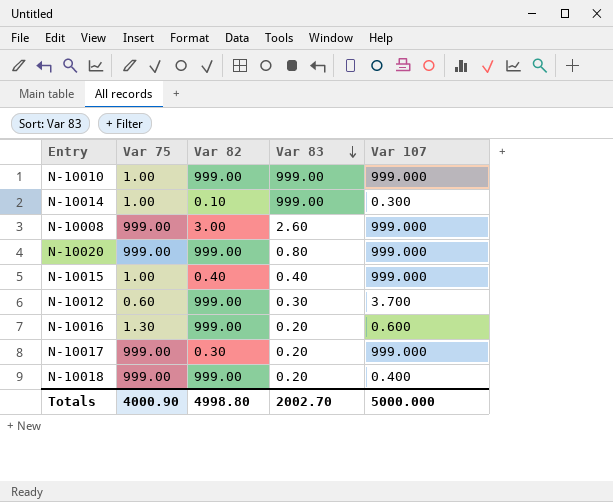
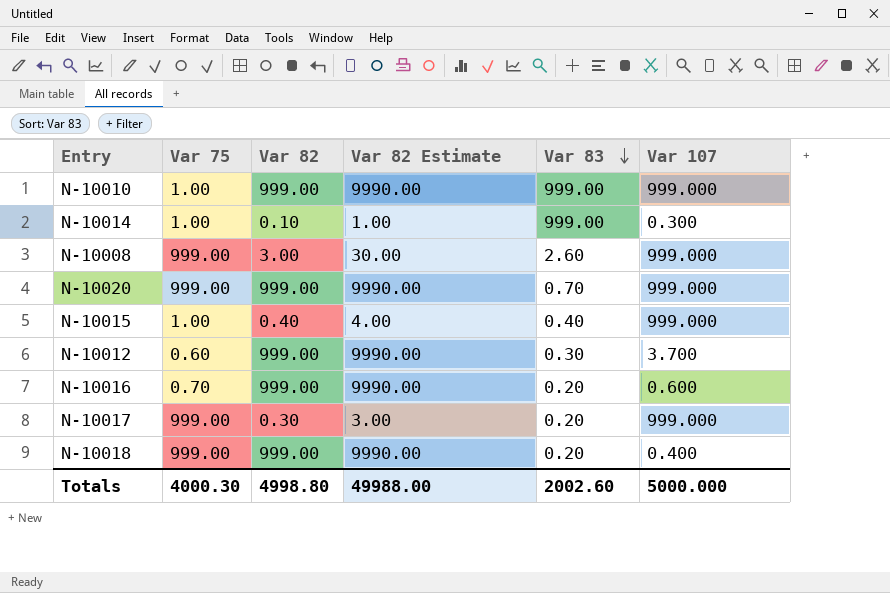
column Var 82 Estimate | formula: none -> [Var 82] * 10
N-10020 | Var 83: 0.80 -> 0.70
N-10016 | Var 75: 1.30 -> 0.70
Totals | Var 75: 4000.90 -> 4000.30
Totals | Var 83: 2002.70 -> 2002.60

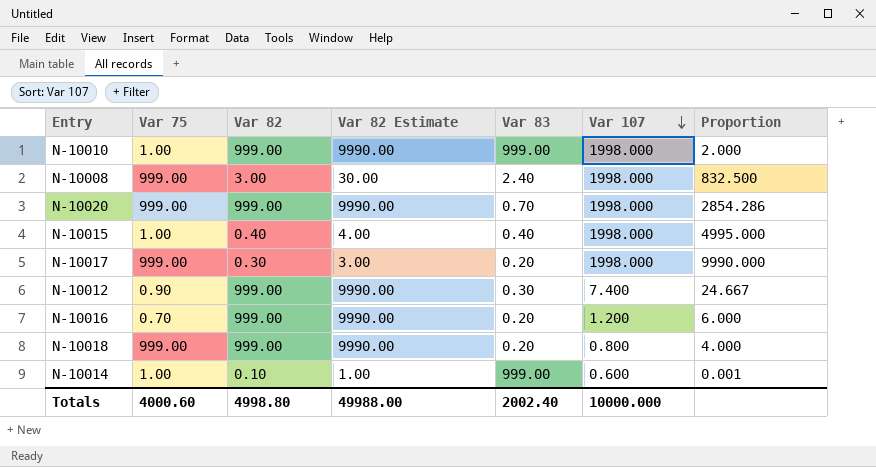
row order: Var 83 descending -> Var 107 descending
column Proportion | formula: none -> [Var 107] / [Var 83]
N-10010 | Var 107: 999.000 -> 1998.000
N-10008 | Var 83: 2.60 -> 2.40
N-10008 | Var 107: 999.000 -> 1998.000
N-10020 | Var 107: 999.000 -> 1998.000
N-10015 | Var 107: 999.000 -> 1998.000
N-10017 | Var 107: 999.000 -> 1998.000
N-10012 | Var 75: 0.60 -> 0.90
N-10012 | Var 107: 3.700 -> 7.400
N-10016 | Var 107: 0.600 -> 1.200
N-10018 | Var 107: 0.400 -> 0.800
N-10014 | Var 107: 0.300 -> 0.600
Totals | Var 75: 4000.30 -> 4000.60
Totals | Var 83: 2002.60 -> 2002.40
Totals | Var 107: 5000.000 -> 10000.000

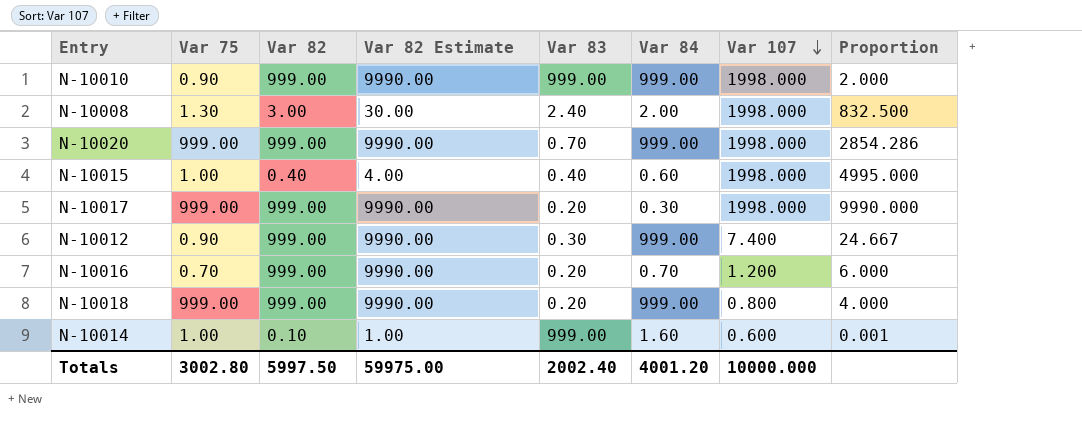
column Var 84 | position: none -> 6
N-10010 | Var 75: 1.00 -> 0.90
N-10008 | Var 75: 999.00 -> 1.30
N-10017 | Var 82: 0.30 -> 999.00
N-10017 | Var 82 Estimate: 3.00 -> 9990.00
Totals | Var 75: 4000.60 -> 3002.80
Totals | Var 82: 4998.80 -> 5997.50
Totals | Var 82 Estimate: 49988.00 -> 59975.00

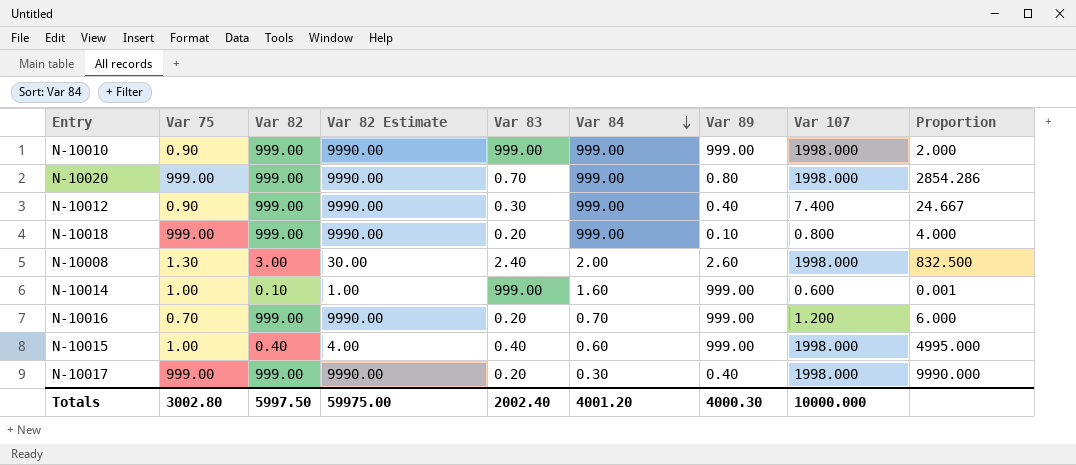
row order: Var 107 descending -> Var 84 descending
column Var 89 | position: none -> 7

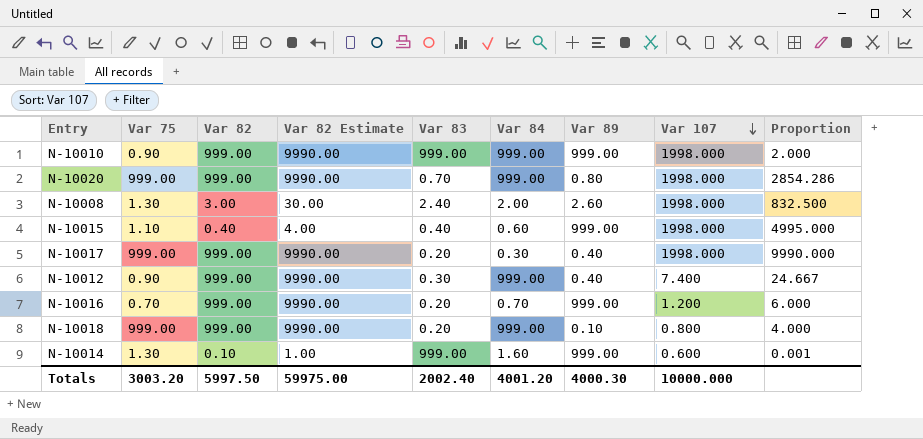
row order: Var 84 descending -> Var 107 descending
N-10015 | Var 75: 1.00 -> 1.10
N-10014 | Var 75: 1.00 -> 1.30
Totals | Var 75: 3002.80 -> 3003.20

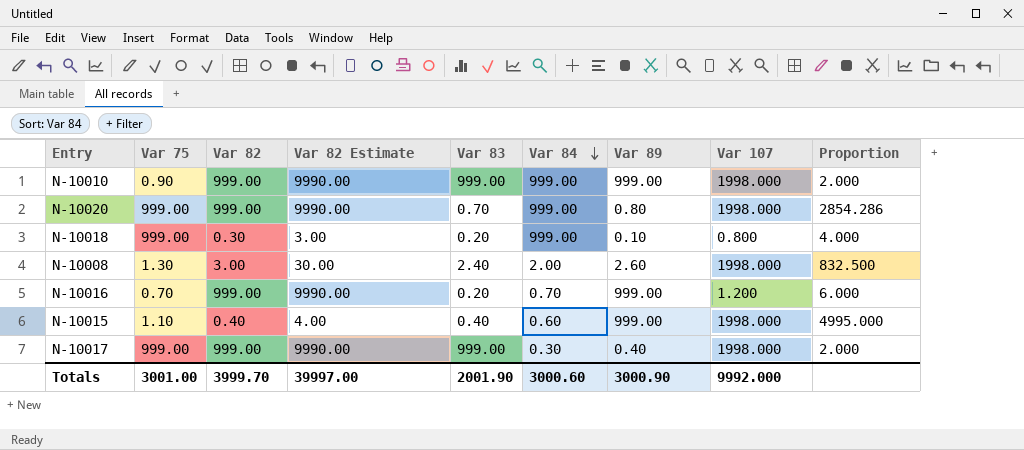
row order: Var 107 descending -> Var 84 descending
row N-10012: 0.90 | 999.00 | 9990.00 | 0.30 | 999.00 | 0.40 | 7.400 | 24.667 -> none
row N-10014: 1.30 | 0.10 | 1.00 | 999.00 | 1.60 | 999.00 | 0.600 | 0.001 -> none
N-10018 | Var 82: 999.00 -> 0.30
N-10018 | Var 82 Estimate: 9990.00 -> 3.00
N-10017 | Var 83: 0.20 -> 999.00
N-10017 | Proportion: 9990.000 -> 2.000
Totals | Var 75: 3003.20 -> 3001.00
Totals | Var 82: 5997.50 -> 3999.70
Totals | Var 82 Estimate: 59975.00 -> 39997.00
Totals | Var 83: 2002.40 -> 2001.90
Totals | Var 84: 4001.20 -> 3000.60
Totals | Var 89: 4000.30 -> 3000.90
Totals | Var 107: 10000.000 -> 9992.000

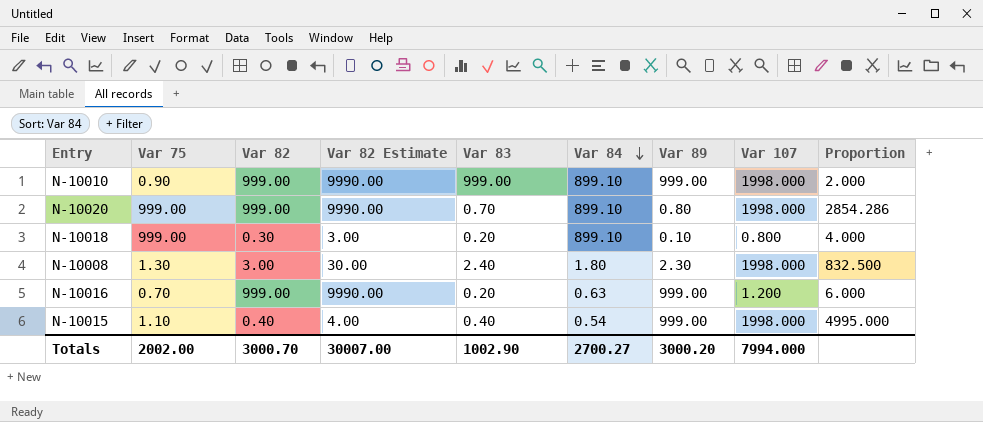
row N-10017: 999.00 | 999.00 | 9990.00 | 999.00 | 0.30 | 0.40 | 1998.000 | 2.000 -> none
N-10010 | Var 84: 999.00 -> 899.10
N-10020 | Var 84: 999.00 -> 899.10
N-10018 | Var 84: 999.00 -> 899.10
N-10008 | Var 84: 2.00 -> 1.80
N-10008 | Var 89: 2.60 -> 2.30
N-10016 | Var 84: 0.70 -> 0.63
N-10015 | Var 84: 0.60 -> 0.54
Totals | Var 75: 3001.00 -> 2002.00
Totals | Var 82: 3999.70 -> 3000.70
Totals | Var 82 Estimate: 39997.00 -> 30007.00
Totals | Var 83: 2001.90 -> 1002.90
Totals | Var 84: 3000.60 -> 2700.27
Totals | Var 89: 3000.90 -> 3000.20
Totals | Var 107: 9992.000 -> 7994.000

